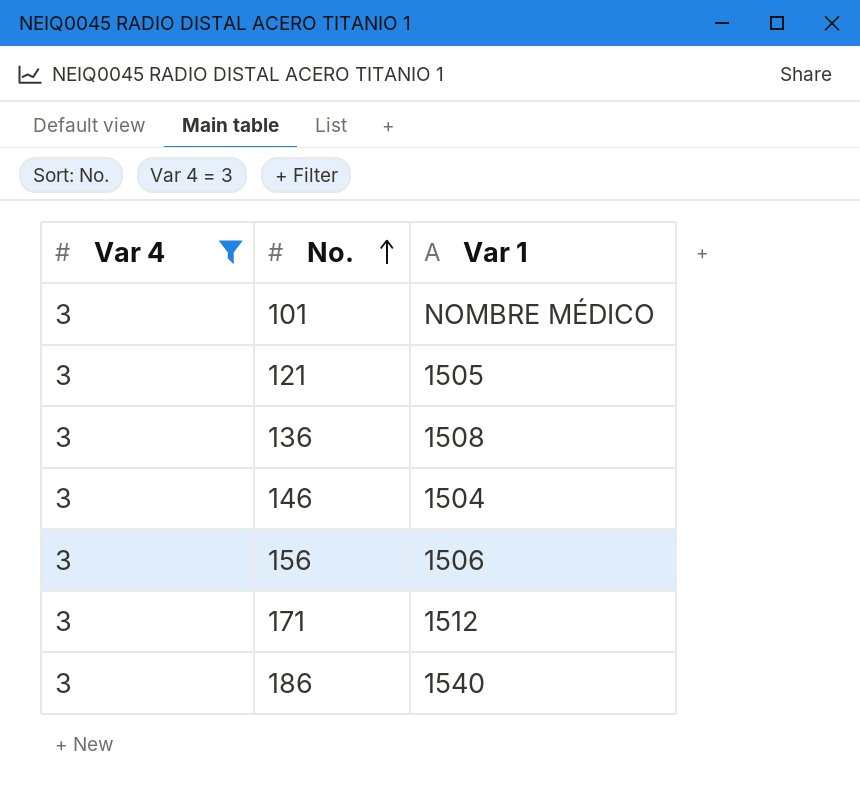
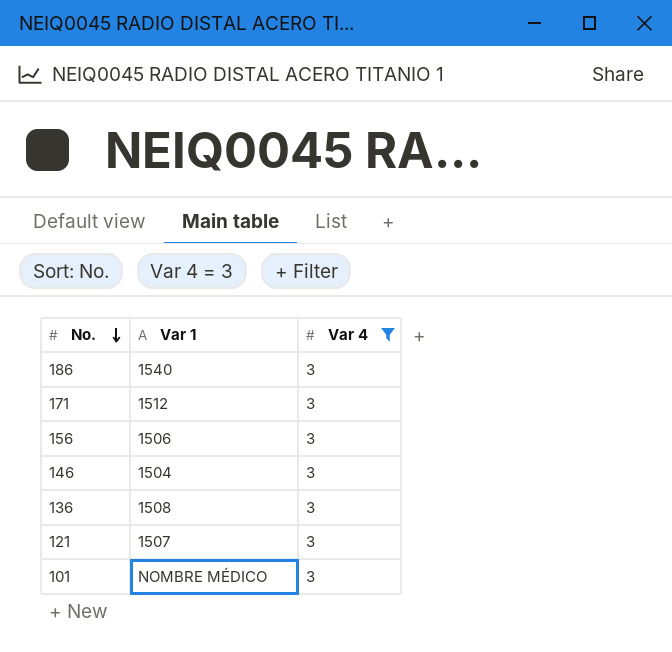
row order: No. ascending -> No. descending
column Var 4 | position: 1 -> 3
121 | Var 1: 1505 -> 1507

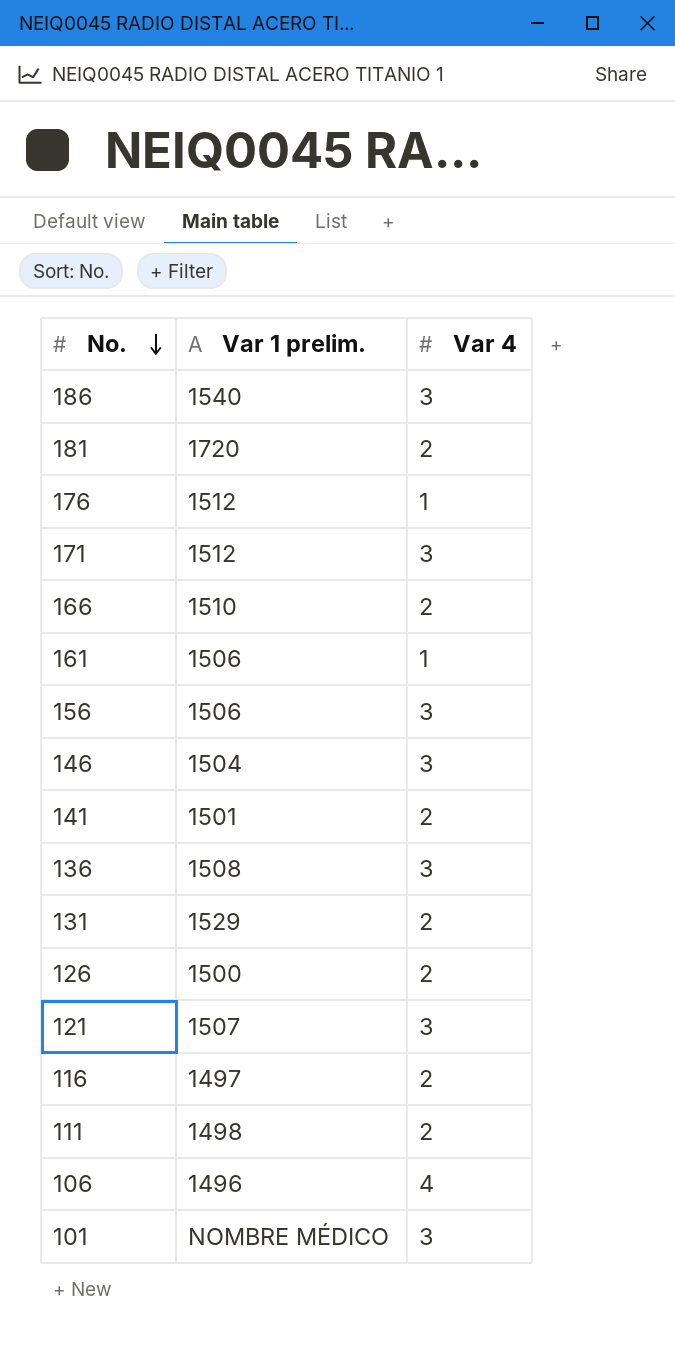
filter: Var 4 = 3 -> none
column name: Var 1 -> Var 1 prelim.

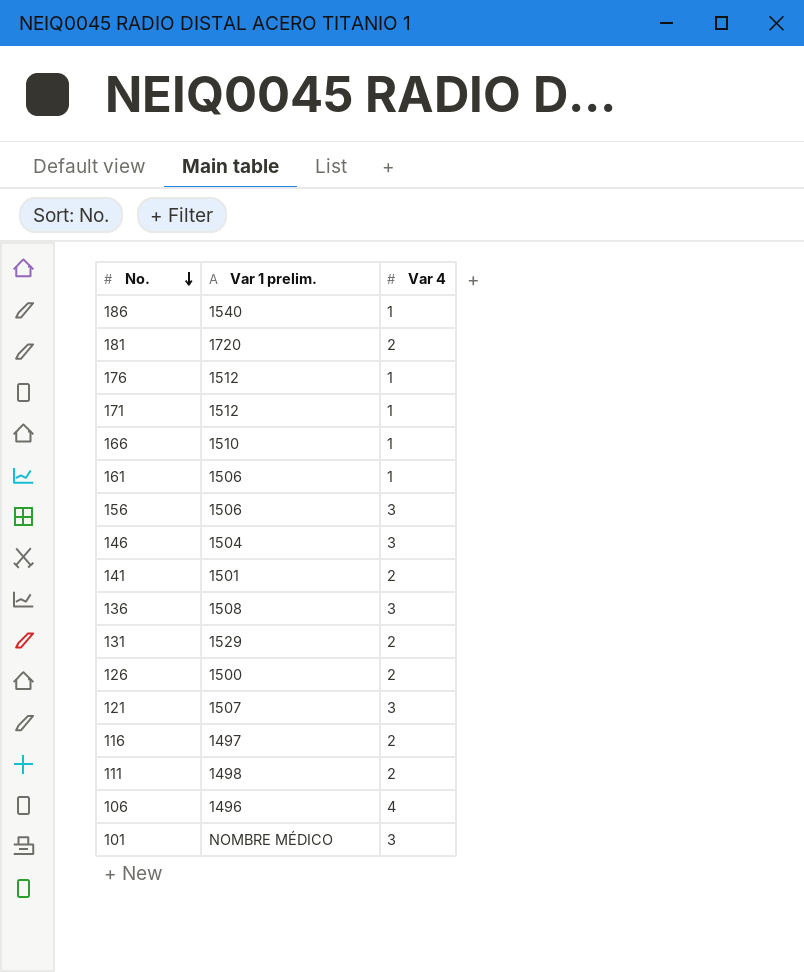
186 | Var 4: 3 -> 1
171 | Var 4: 3 -> 1
166 | Var 4: 2 -> 1

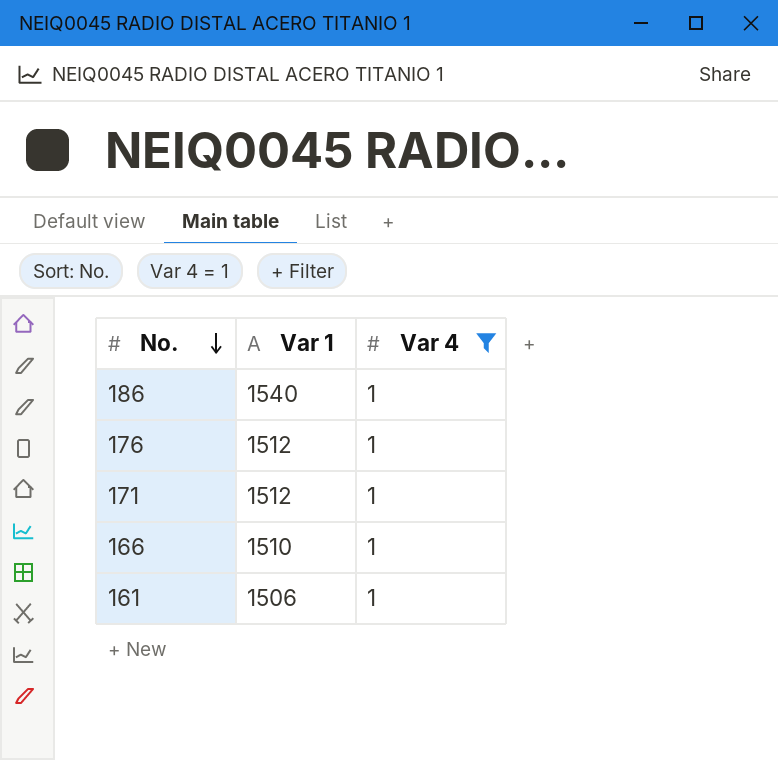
filter: none -> Var 4 = 1
column name: Var 1 prelim. -> Var 1

